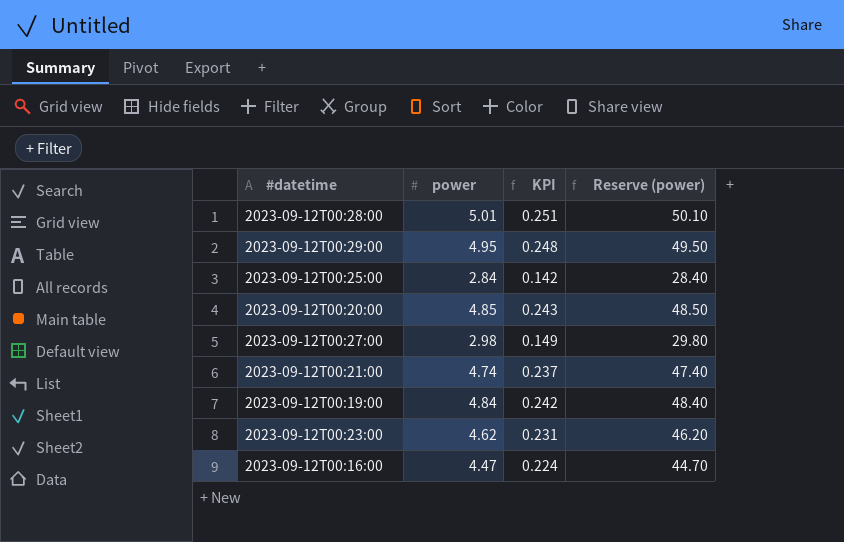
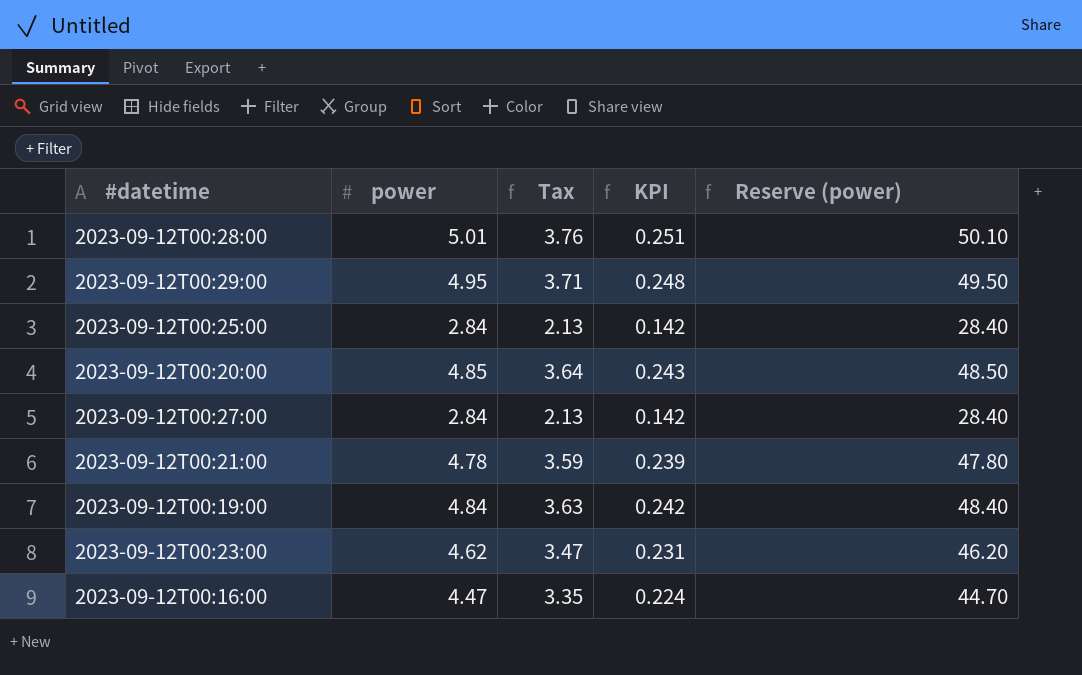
column Tax | formula: none -> [power] * 0.75
2023-09-12T00:27:00 | power: 2.98 -> 2.84
2023-09-12T00:27:00 | KPI: 0.149 -> 0.142
2023-09-12T00:27:00 | Reserve (power): 29.80 -> 28.40
2023-09-12T00:21:00 | power: 4.74 -> 4.78
2023-09-12T00:21:00 | KPI: 0.237 -> 0.239
2023-09-12T00:21:00 | Reserve (power): 47.40 -> 47.80

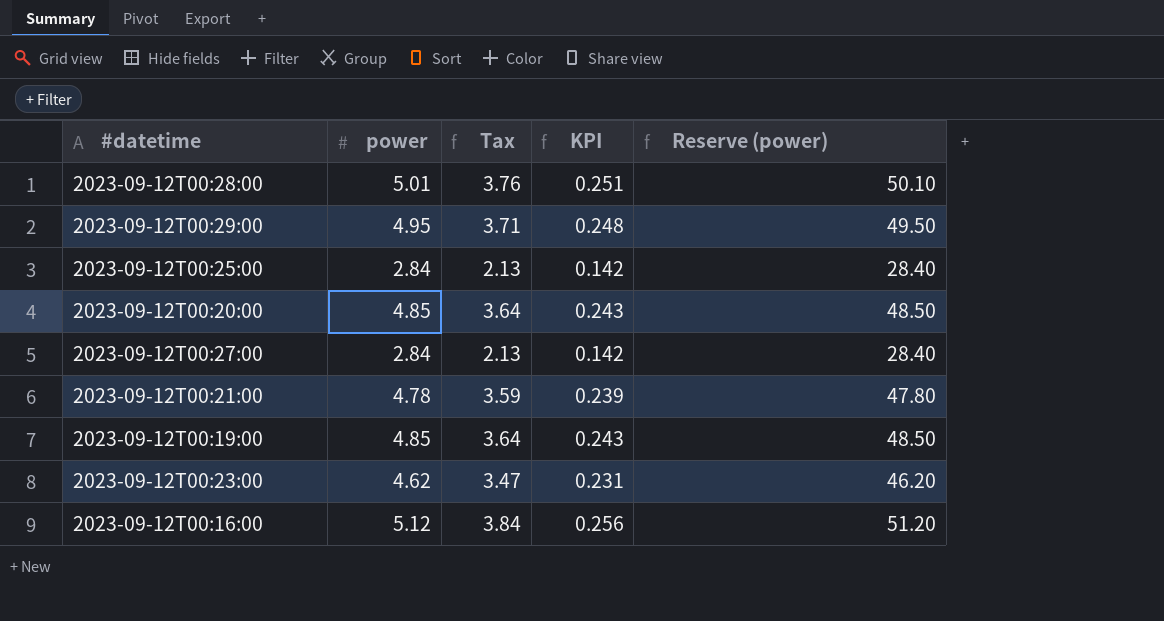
2023-09-12T00:19:00 | power: 4.84 -> 4.85
2023-09-12T00:19:00 | Tax: 3.63 -> 3.64
2023-09-12T00:19:00 | KPI: 0.242 -> 0.243
2023-09-12T00:19:00 | Reserve (power): 48.40 -> 48.50
2023-09-12T00:16:00 | power: 4.47 -> 5.12
2023-09-12T00:16:00 | Tax: 3.35 -> 3.84
2023-09-12T00:16:00 | KPI: 0.224 -> 0.256
2023-09-12T00:16:00 | Reserve (power): 44.70 -> 51.20

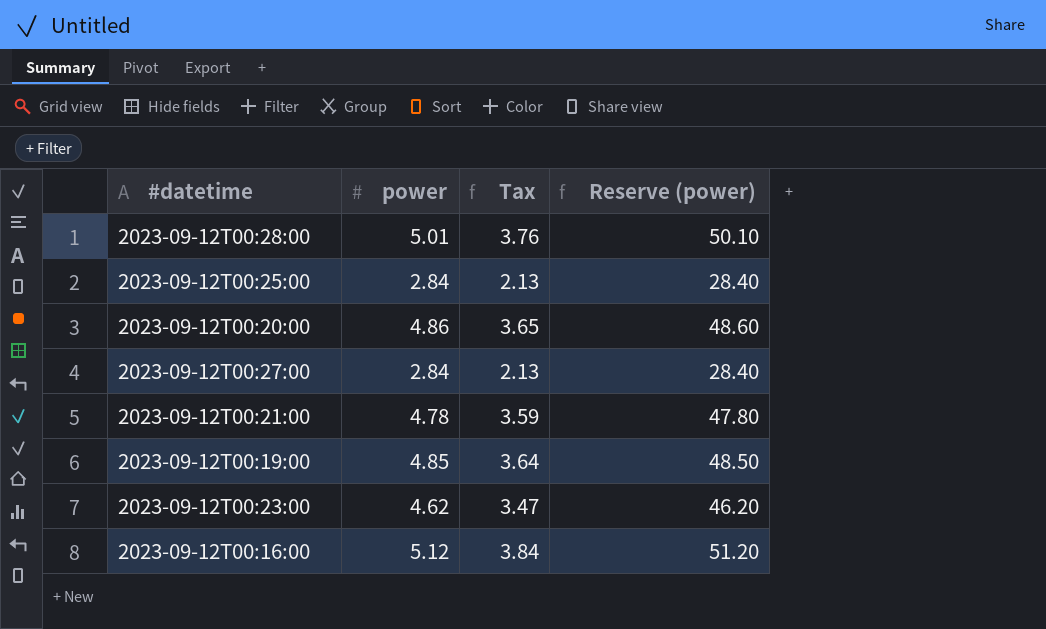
column KPI | formula: [power] * 0.05 -> none
row 2023-09-12T00:29:00: 4.95 | 3.71 | 0.248 | 49.50 -> none
2023-09-12T00:20:00 | power: 4.85 -> 4.86
2023-09-12T00:20:00 | Tax: 3.64 -> 3.65
2023-09-12T00:20:00 | Reserve (power): 48.50 -> 48.60

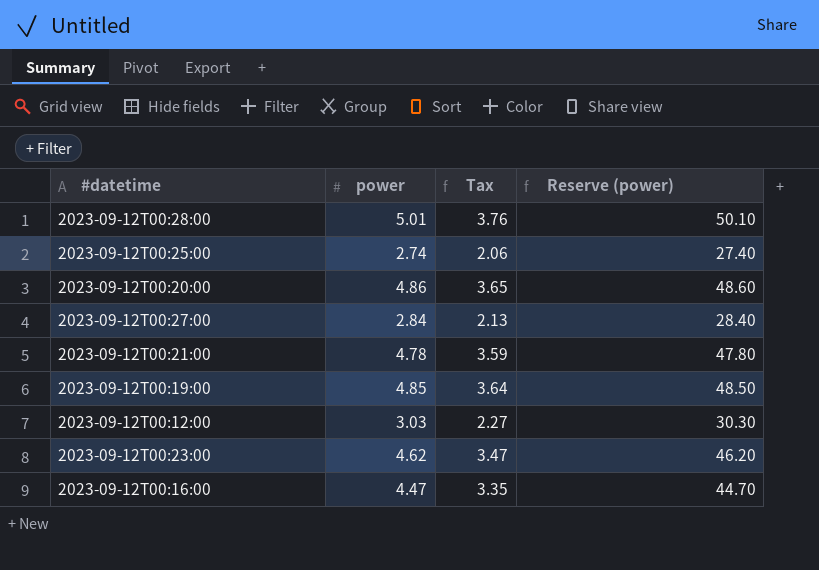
2023-09-12T00:25:00 | power: 2.84 -> 2.74
2023-09-12T00:25:00 | Tax: 2.13 -> 2.06
2023-09-12T00:25:00 | Reserve (power): 28.40 -> 27.40
row 2023-09-12T00:12:00: none -> 3.03 | 2.27 | 30.30
2023-09-12T00:16:00 | power: 5.12 -> 4.47
2023-09-12T00:16:00 | Tax: 3.84 -> 3.35
2023-09-12T00:16:00 | Reserve (power): 51.20 -> 44.70

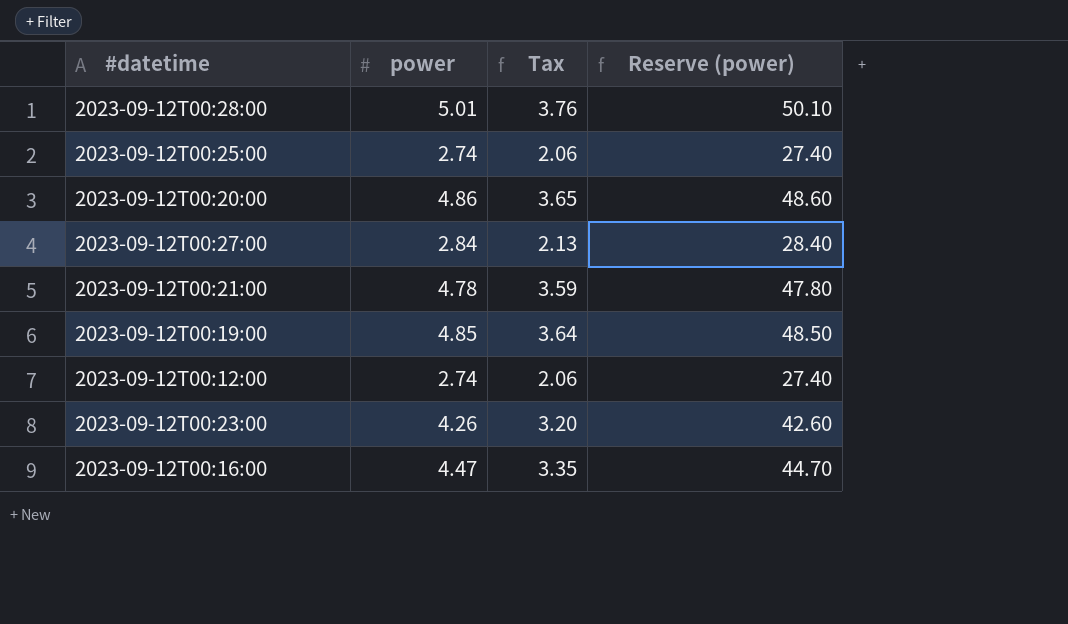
2023-09-12T00:12:00 | power: 3.03 -> 2.74
2023-09-12T00:12:00 | Tax: 2.27 -> 2.06
2023-09-12T00:12:00 | Reserve (power): 30.30 -> 27.40
2023-09-12T00:23:00 | power: 4.62 -> 4.26
2023-09-12T00:23:00 | Tax: 3.47 -> 3.20
2023-09-12T00:23:00 | Reserve (power): 46.20 -> 42.60

